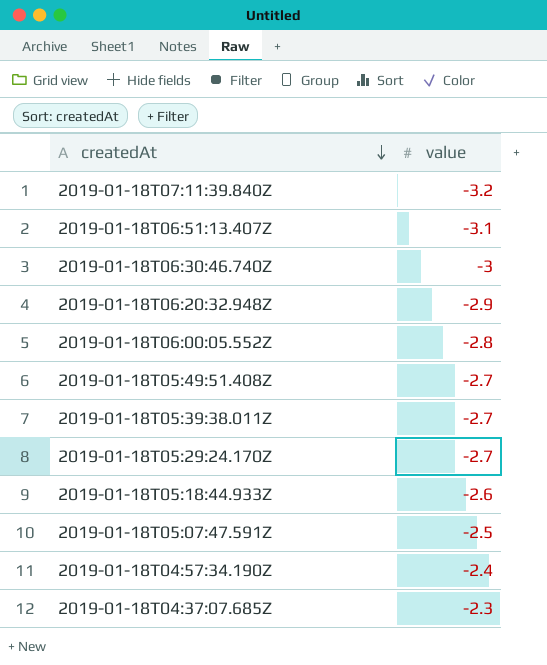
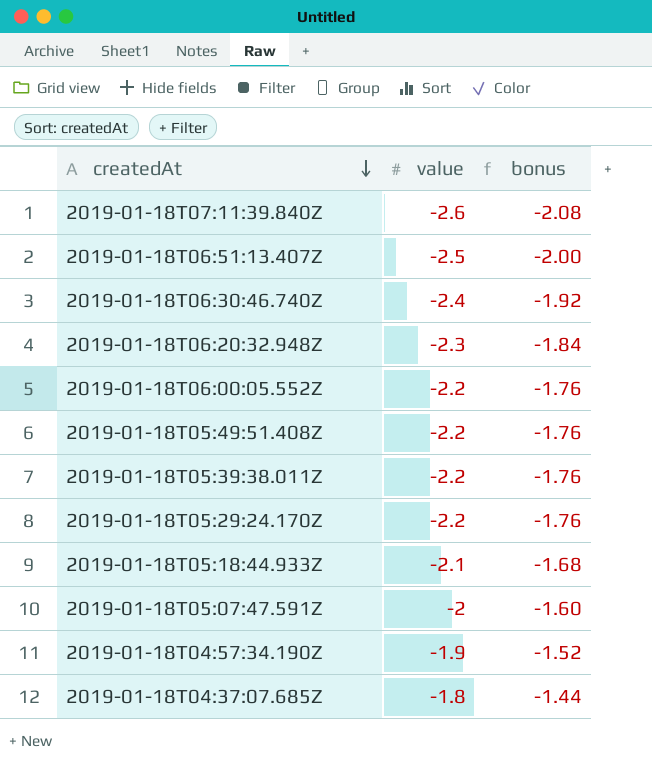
column bonus | formula: none -> [value] * 0.8
2019-01-18T07:11:39.840Z | value: -3.2 -> -2.6
2019-01-18T06:51:13.407Z | value: -3.1 -> -2.5
2019-01-18T06:30:46.740Z | value: -3 -> -2.4
2019-01-18T06:20:32.948Z | value: -2.9 -> -2.3
2019-01-18T06:00:05.552Z | value: -2.8 -> -2.2
2019-01-18T05:49:51.408Z | value: -2.7 -> -2.2
2019-01-18T05:39:38.011Z | value: -2.7 -> -2.2
2019-01-18T05:29:24.170Z | value: -2.7 -> -2.2
2019-01-18T05:18:44.933Z | value: -2.6 -> -2.1
2019-01-18T05:07:47.591Z | value: -2.5 -> -2
2019-01-18T04:57:34.190Z | value: -2.4 -> -1.9
2019-01-18T04:37:07.685Z | value: -2.3 -> -1.8

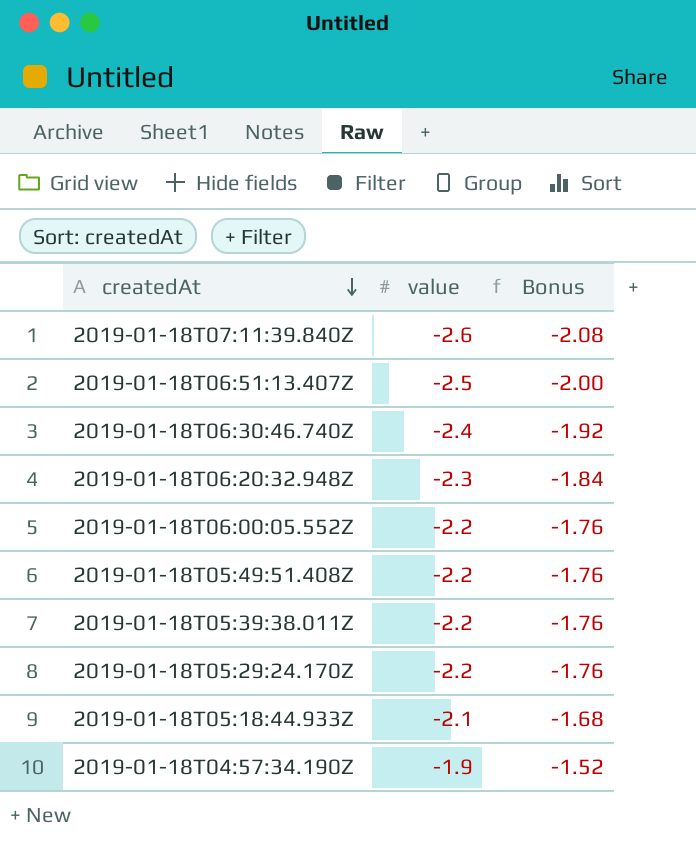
column name: bonus -> Bonus
row 2019-01-18T05:07:47.591Z: -2 | -1.60 -> none
row 2019-01-18T04:37:07.685Z: -1.8 | -1.44 -> none

